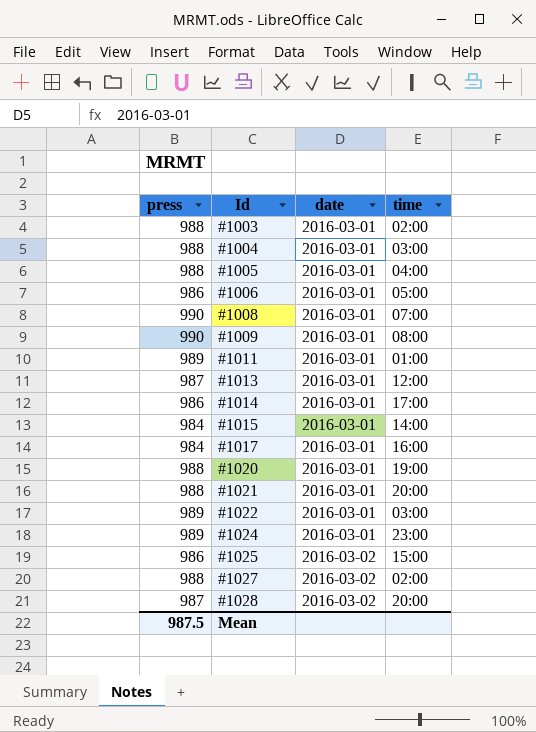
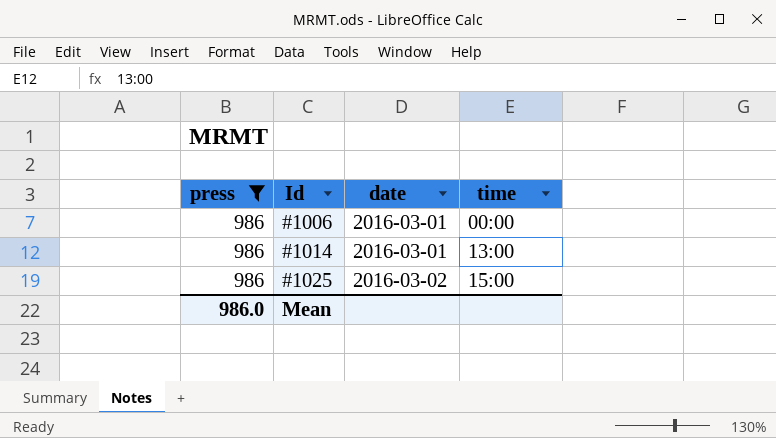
filter: none -> press = 986
#1006 | time: 05:00 -> 00:00
#1014 | time: 17:00 -> 13:00
Mean | press: 987.5 -> 986.0

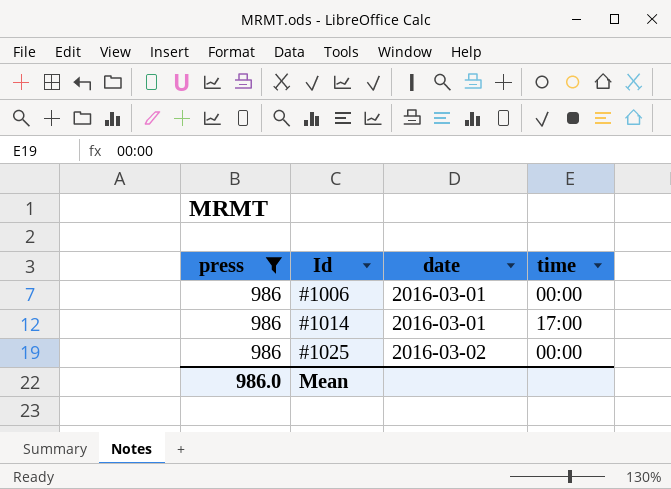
#1014 | time: 13:00 -> 17:00
#1025 | time: 15:00 -> 00:00

